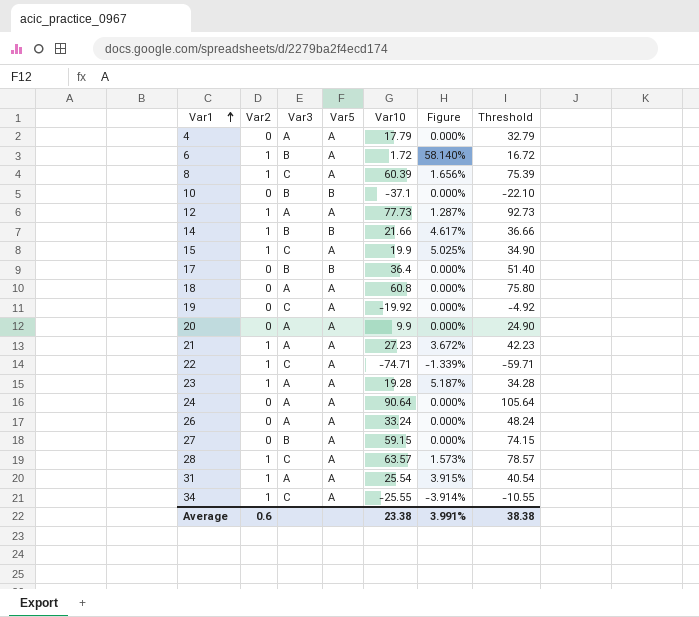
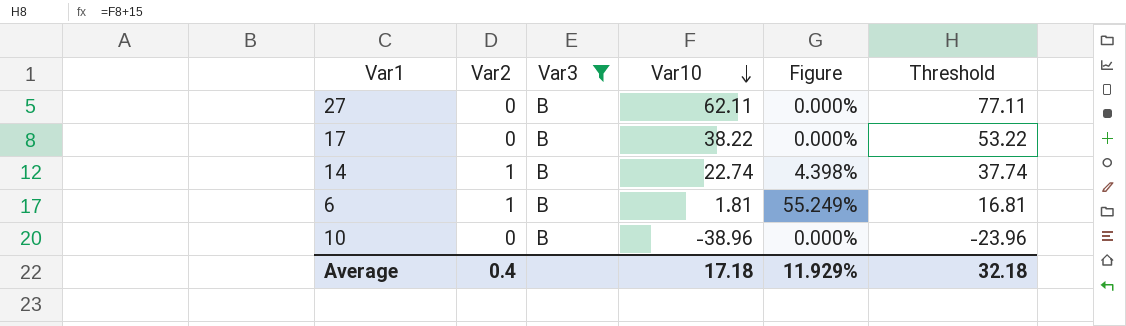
filter: none -> Var3 = B
row order: Var1 ascending -> Var10 descending
column Var5 | position: 4 -> none
27 | Var10: 59.15 -> 62.11
27 | Threshold: 74.15 -> 77.11
17 | Var10: 36.4 -> 38.22
17 | Threshold: 51.40 -> 53.22
14 | Var10: 21.66 -> 22.74
14 | Figure: 4.617% -> 4.398%
14 | Threshold: 36.66 -> 37.74
6 | Var10: 1.72 -> 1.81
6 | Figure: 58.140% -> 55.249%
6 | Threshold: 16.72 -> 16.81
10 | Var10: -37.1 -> -38.96
10 | Threshold: -22.10 -> -23.96
Average | Var2: 0.6 -> 0.4
Average | Var10: 23.38 -> 17.18
Average | Figure: 3.991% -> 11.929%
Average | Threshold: 38.38 -> 32.18

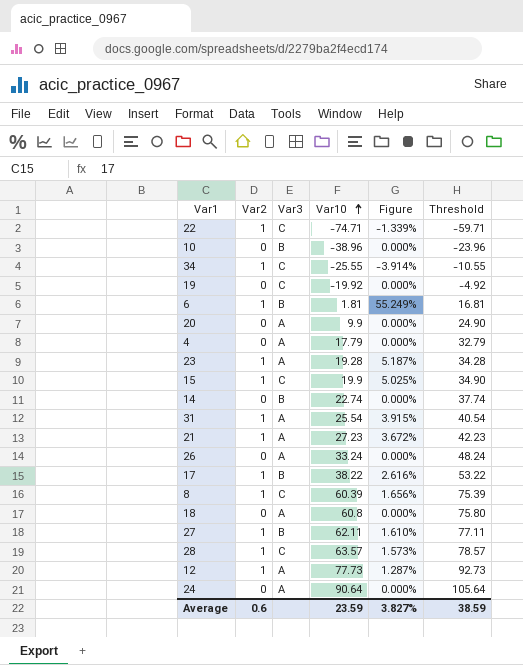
filter: Var3 = B -> none
row order: Var10 descending -> Var10 ascending
14 | Var2: 1 -> 0
14 | Figure: 4.398% -> 0.000%
17 | Var2: 0 -> 1
17 | Figure: 0.000% -> 2.616%
27 | Var2: 0 -> 1
27 | Figure: 0.000% -> 1.610%
Average | Var2: 0.4 -> 0.6
Average | Var10: 17.18 -> 23.59
Average | Figure: 11.929% -> 3.827%
Average | Threshold: 32.18 -> 38.59

